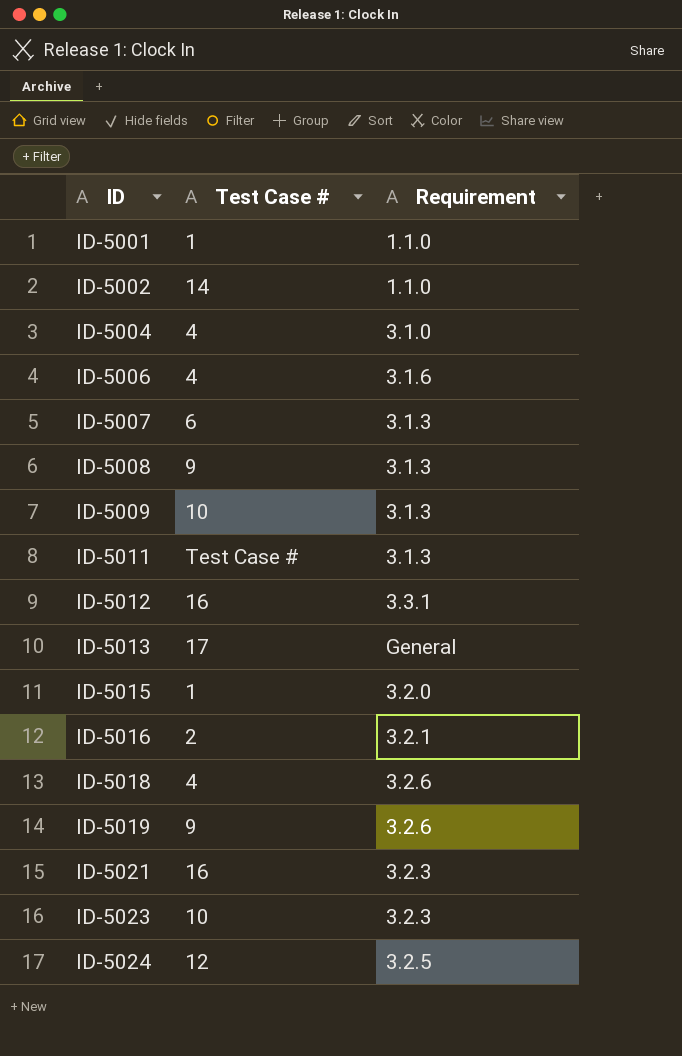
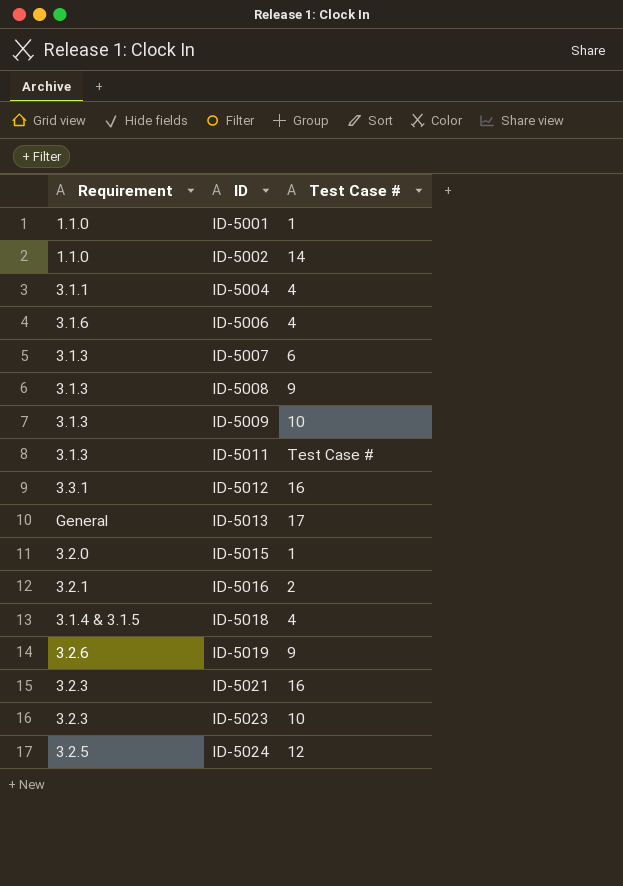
column Requirement | position: 3 -> 1
ID-5004 | Requirement: 3.1.0 -> 3.1.1
ID-5018 | Requirement: 3.2.6 -> 3.1.4 & 3.1.5

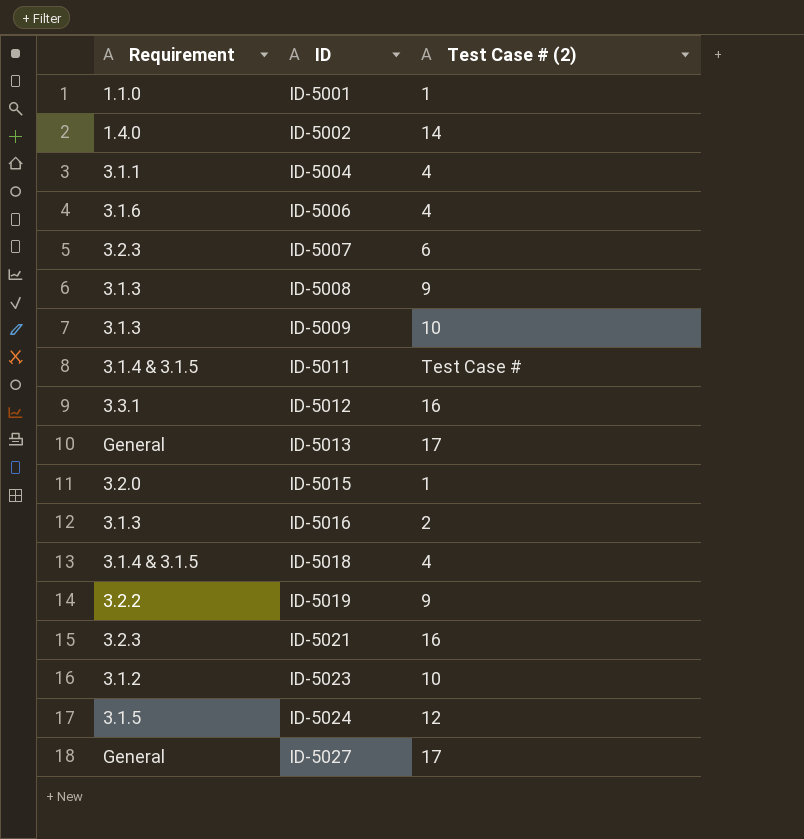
column name: Test Case # -> Test Case # (2)
ID-5002 | Requirement: 1.1.0 -> 1.4.0
ID-5007 | Requirement: 3.1.3 -> 3.2.3
ID-5011 | Requirement: 3.1.3 -> 3.1.4 & 3.1.5
ID-5016 | Requirement: 3.2.1 -> 3.1.3
ID-5019 | Requirement: 3.2.6 -> 3.2.2
ID-5023 | Requirement: 3.2.3 -> 3.1.2
ID-5024 | Requirement: 3.2.5 -> 3.1.5
row ID-5027: none -> General | 17

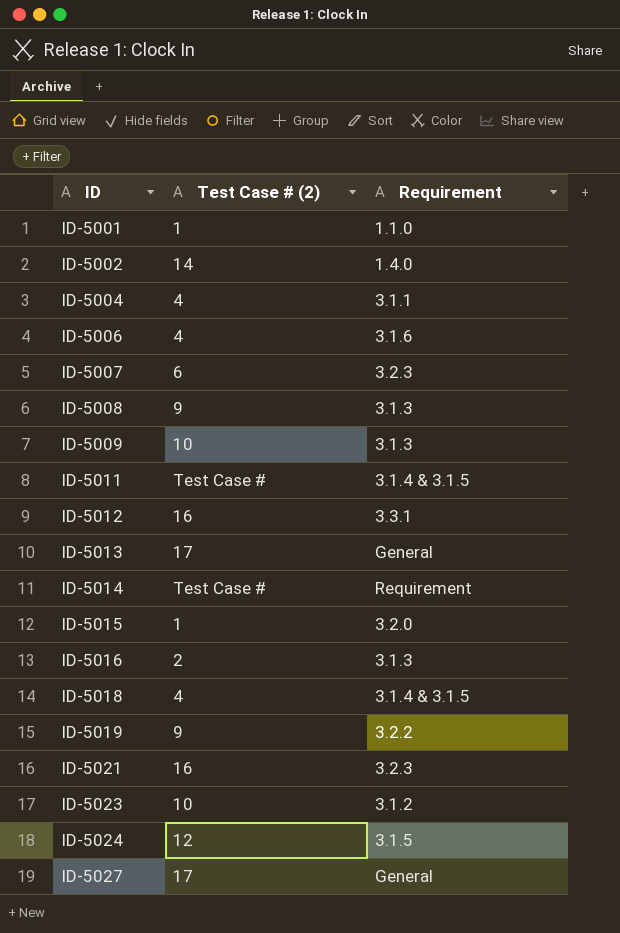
column Requirement | position: 1 -> 3
row ID-5014: none -> Test Case # | Requirement

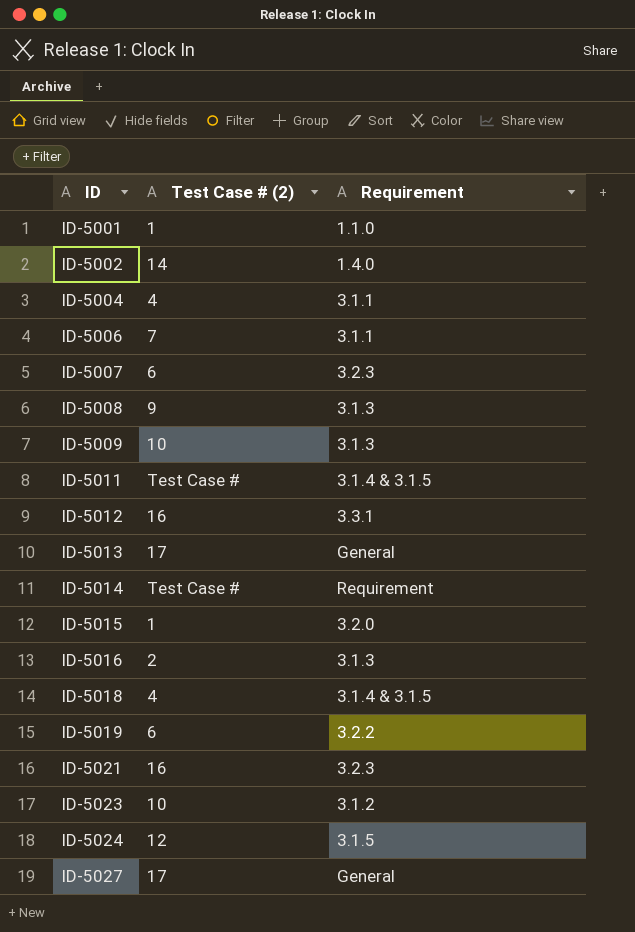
ID-5006 | Test Case # (2): 4 -> 7
ID-5006 | Requirement: 3.1.6 -> 3.1.1
ID-5019 | Test Case # (2): 9 -> 6

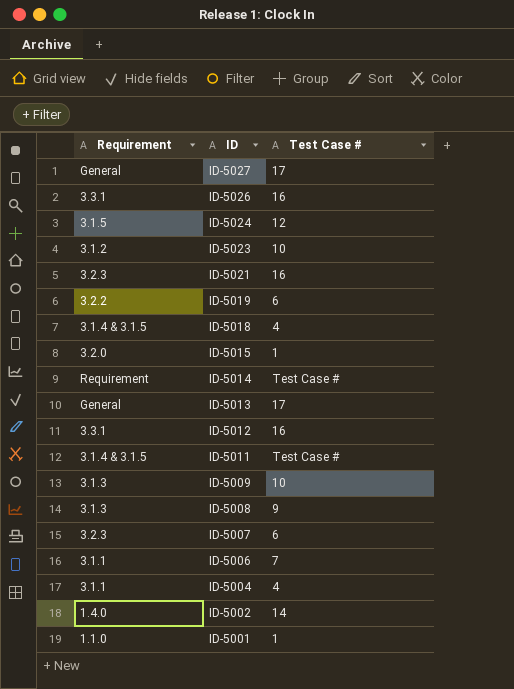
row order: ID ascending -> ID descending
column Requirement | position: 3 -> 1
column name: Test Case # (2) -> Test Case #
row ID-5016: 2 | 3.1.3 -> none
row ID-5026: none -> 3.3.1 | 16

